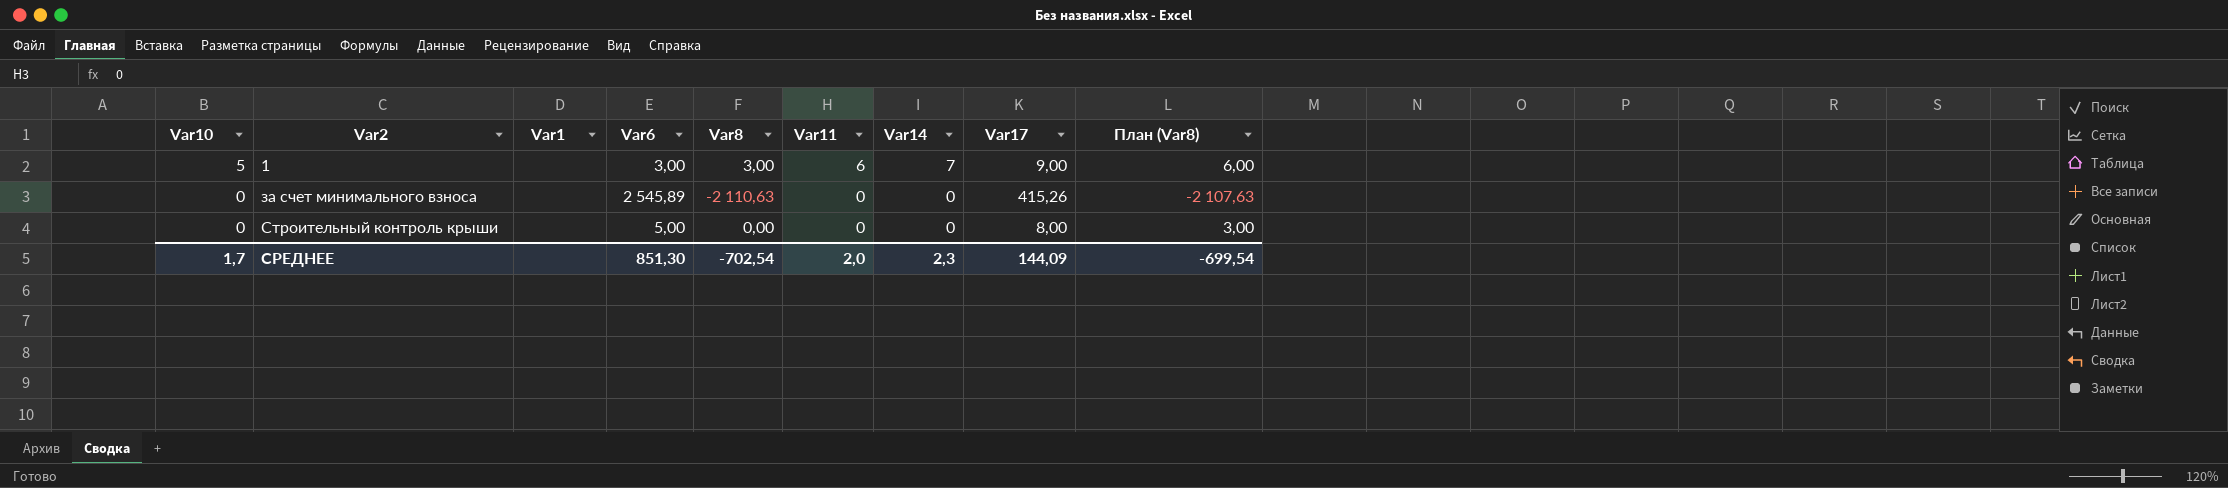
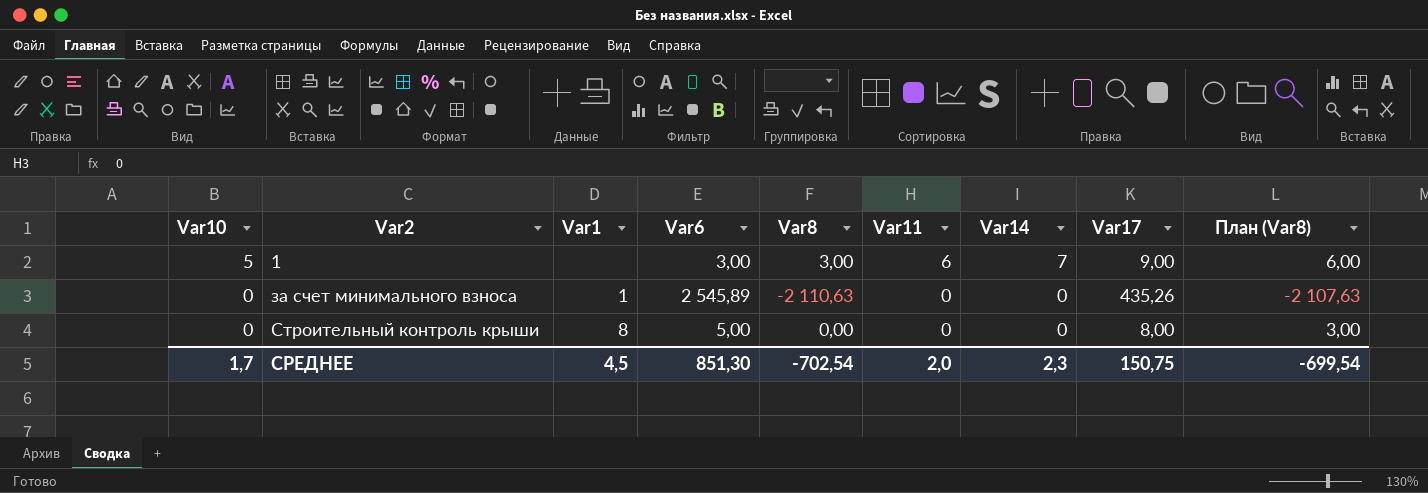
за счет минимального взноса | Var1: none -> 1
за счет минимального взноса | Var17: 415,26 -> 435,26
Строительный контроль крыши | Var1: none -> 8
СРЕДНЕЕ | Var1: none -> 4,5
СРЕДНЕЕ | Var17: 144,09 -> 150,75

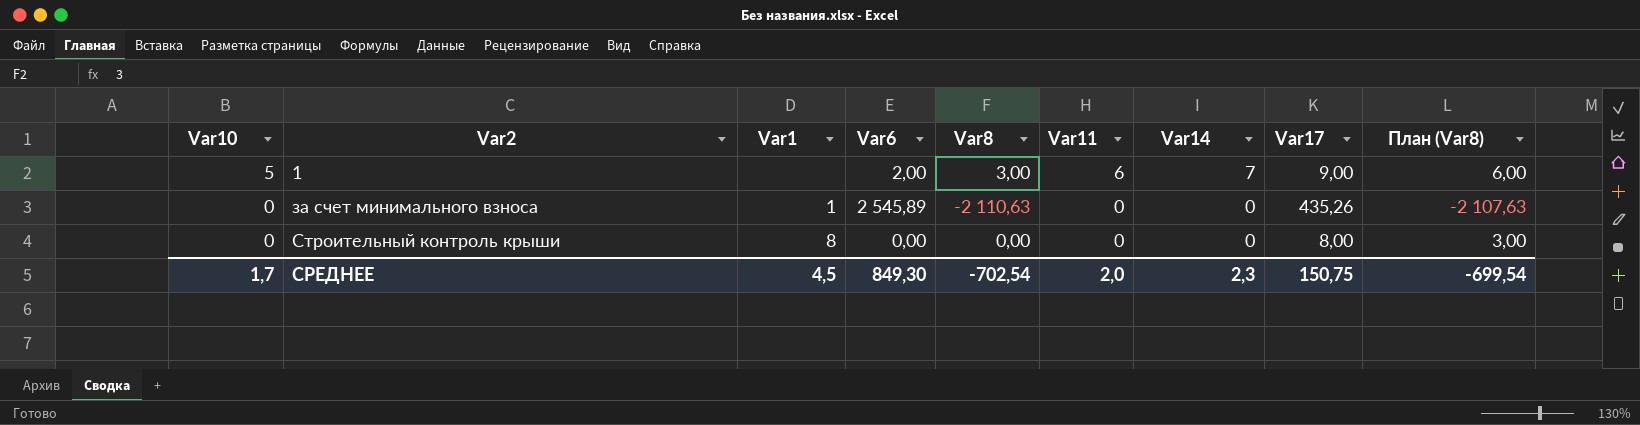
1 | Var6: 3,00 -> 2,00
Строительный контроль крыши | Var6: 5,00 -> 0,00
СРЕДНЕЕ | Var6: 851,30 -> 849,30

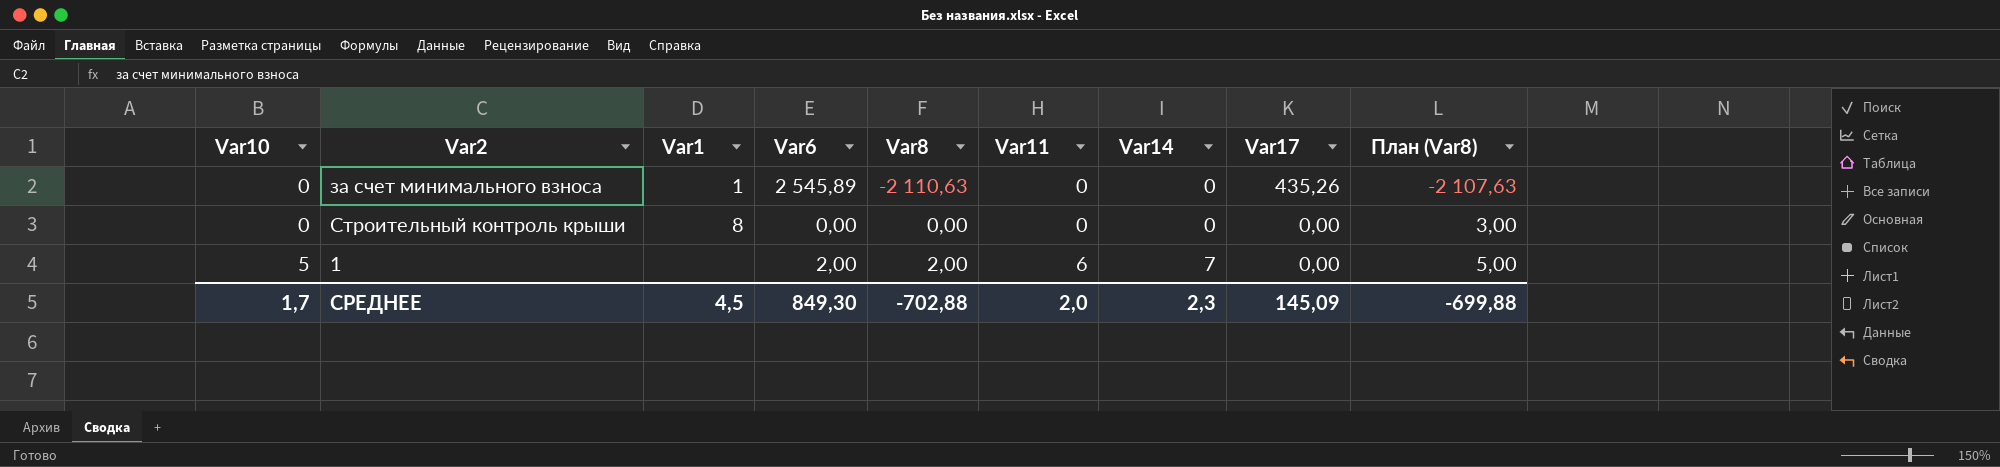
row order: Var10 descending -> Var10 ascending
Строительный контроль крыши | Var17: 8,00 -> 0,00
1 | Var8: 3,00 -> 2,00
1 | Var17: 9,00 -> 0,00
1 | План (Var8): 6,00 -> 5,00
СРЕДНЕЕ | Var8: -702,54 -> -702,88
СРЕДНЕЕ | Var17: 150,75 -> 145,09
СРЕДНЕЕ | План (Var8): -699,54 -> -699,88

